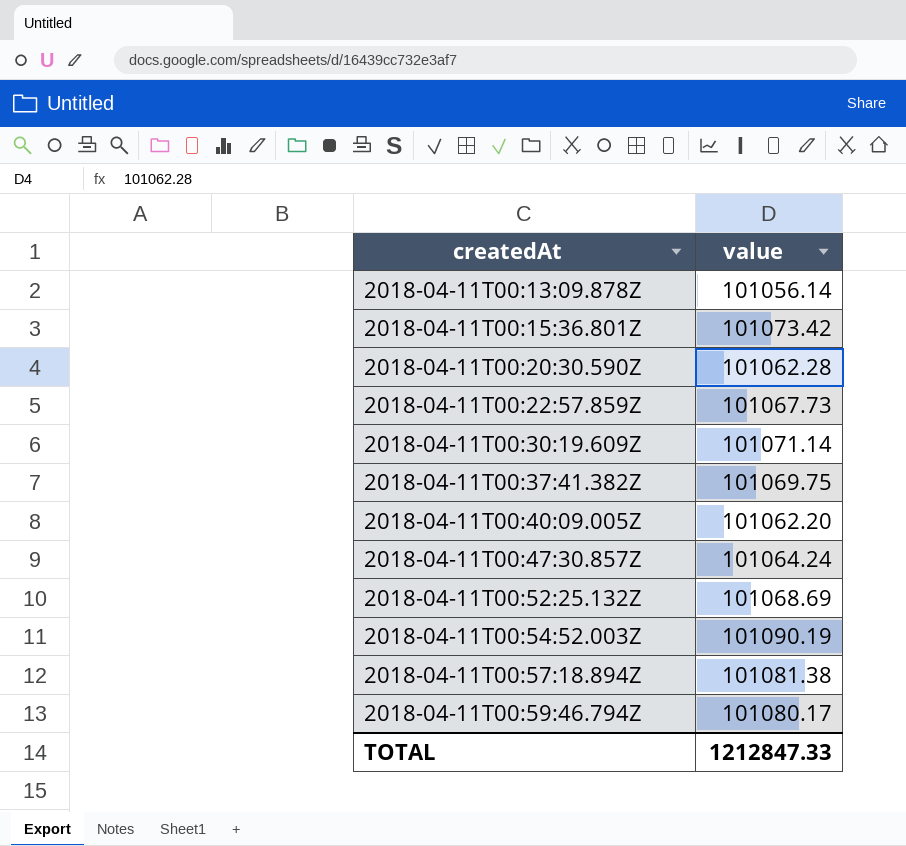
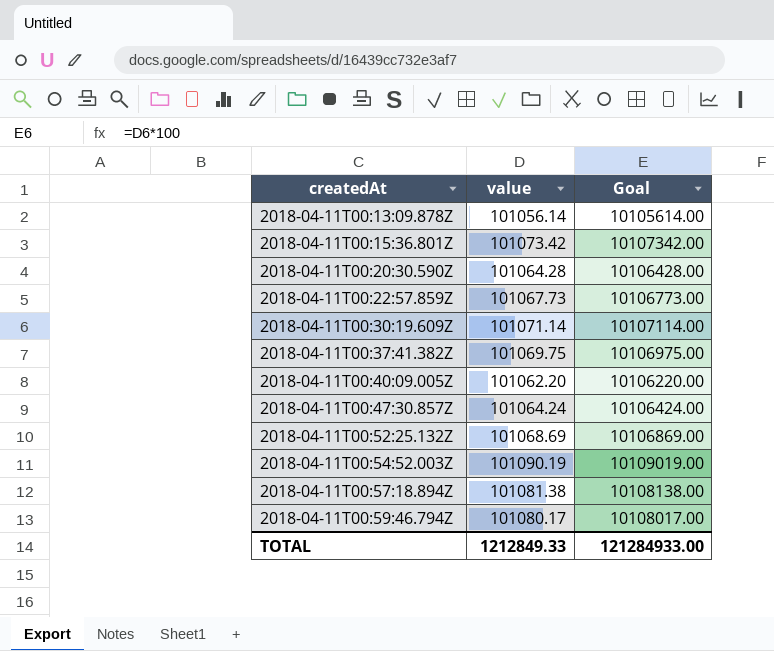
column Goal | formula: none -> [value] * 100
2018-04-11T00:20:30.590Z | value: 101062.28 -> 101064.28
TOTAL | value: 1212847.33 -> 1212849.33

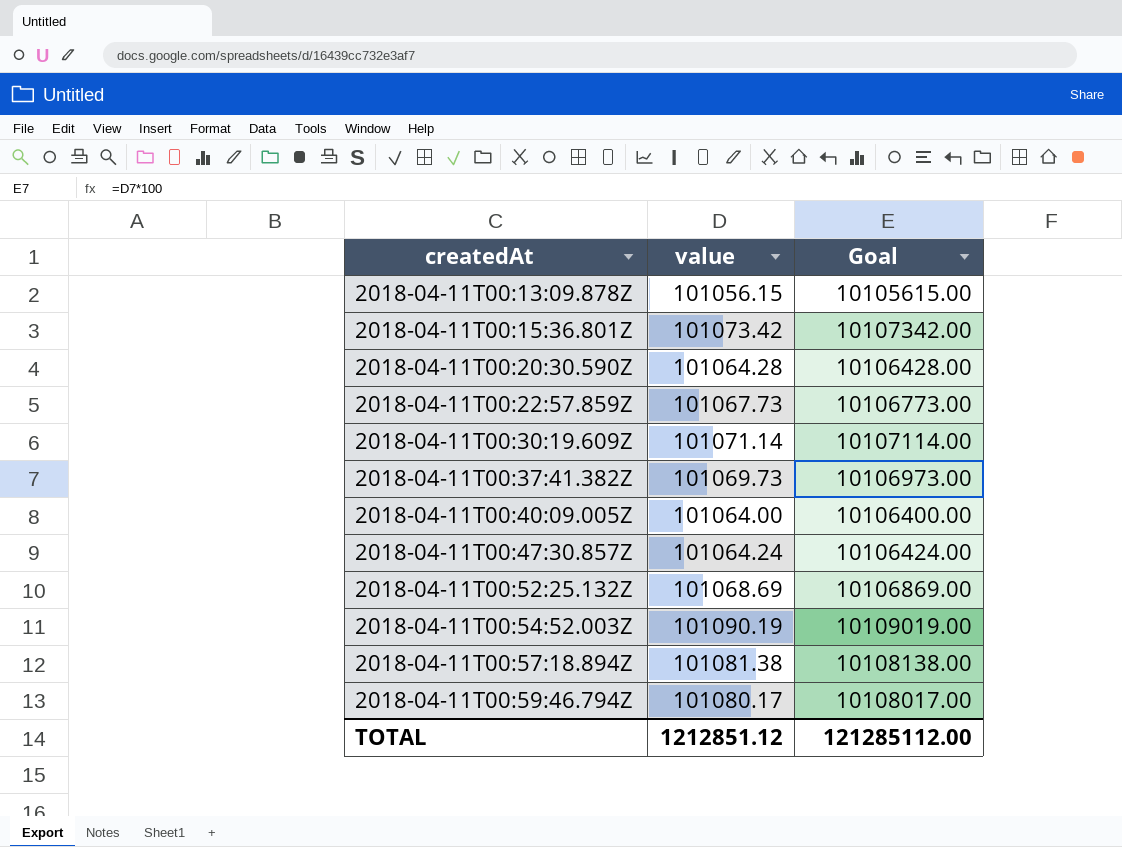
2018-04-11T00:13:09.878Z | value: 101056.14 -> 101056.15
2018-04-11T00:13:09.878Z | Goal: 10105614.00 -> 10105615.00
2018-04-11T00:37:41.382Z | value: 101069.75 -> 101069.73
2018-04-11T00:37:41.382Z | Goal: 10106975.00 -> 10106973.00
2018-04-11T00:40:09.005Z | value: 101062.20 -> 101064.00
2018-04-11T00:40:09.005Z | Goal: 10106220.00 -> 10106400.00
TOTAL | value: 1212849.33 -> 1212851.12
TOTAL | Goal: 121284933.00 -> 121285112.00

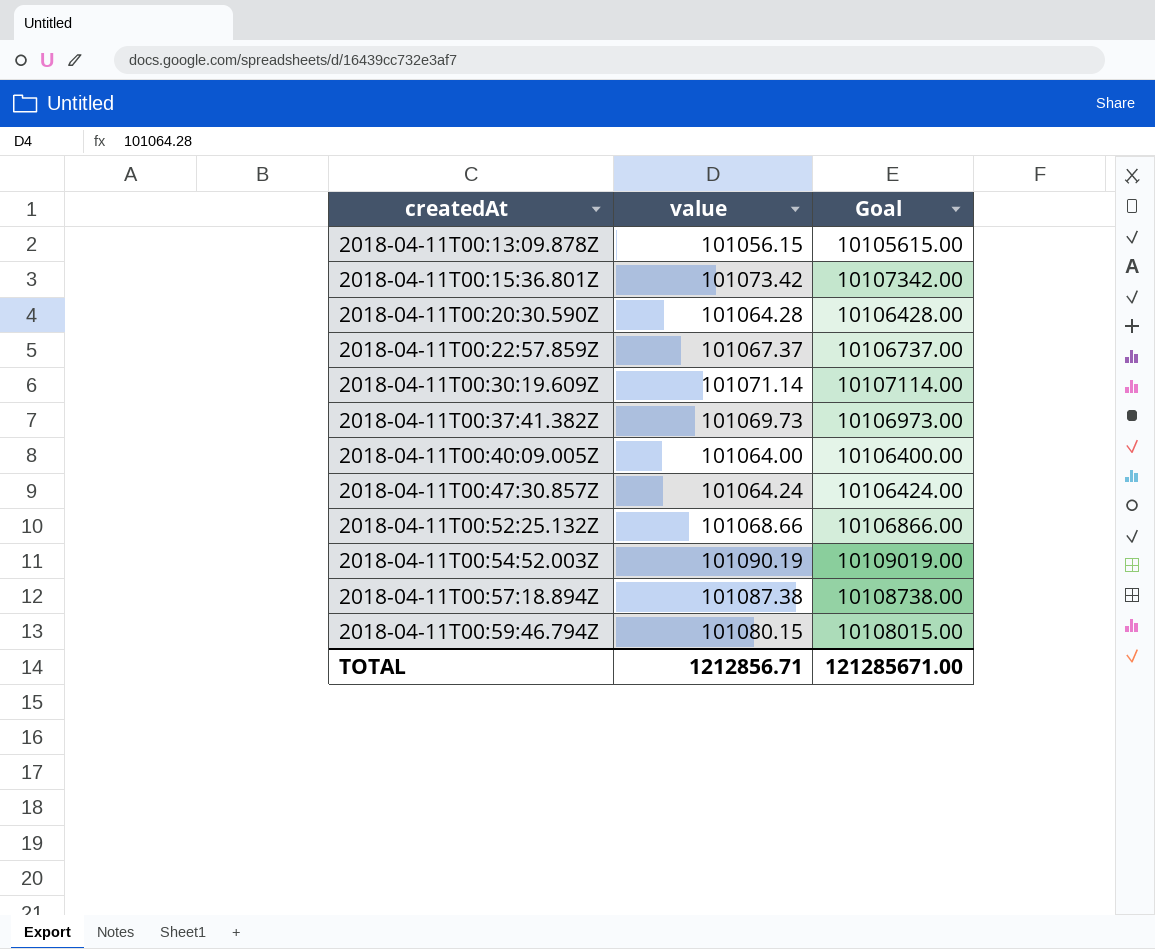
2018-04-11T00:22:57.859Z | value: 101067.73 -> 101067.37
2018-04-11T00:22:57.859Z | Goal: 10106773.00 -> 10106737.00
2018-04-11T00:52:25.132Z | value: 101068.69 -> 101068.66
2018-04-11T00:52:25.132Z | Goal: 10106869.00 -> 10106866.00
2018-04-11T00:57:18.894Z | value: 101081.38 -> 101087.38
2018-04-11T00:57:18.894Z | Goal: 10108138.00 -> 10108738.00
2018-04-11T00:59:46.794Z | value: 101080.17 -> 101080.15
2018-04-11T00:59:46.794Z | Goal: 10108017.00 -> 10108015.00
TOTAL | value: 1212851.12 -> 1212856.71
TOTAL | Goal: 121285112.00 -> 121285671.00

